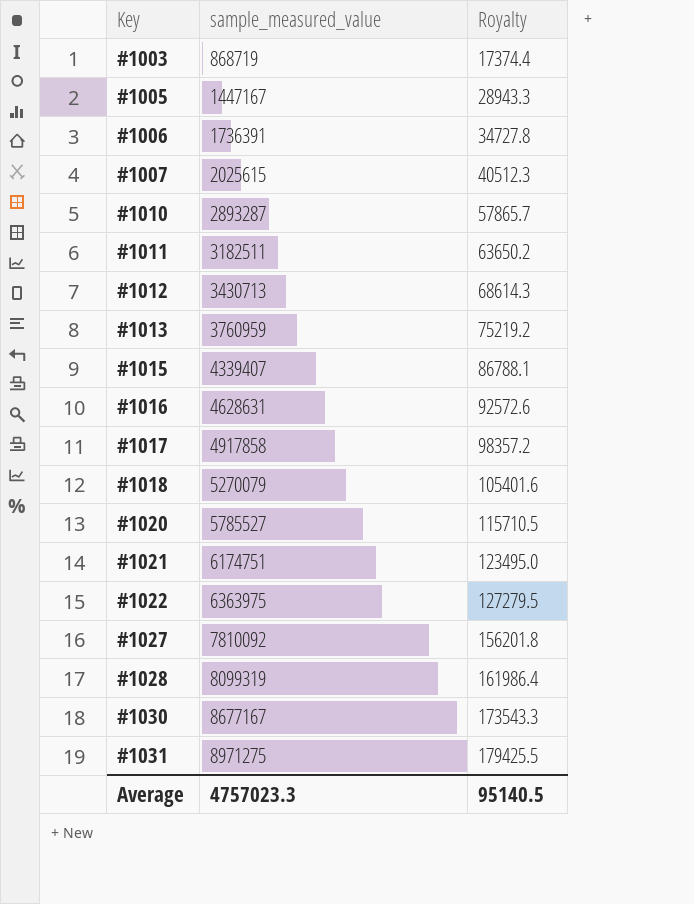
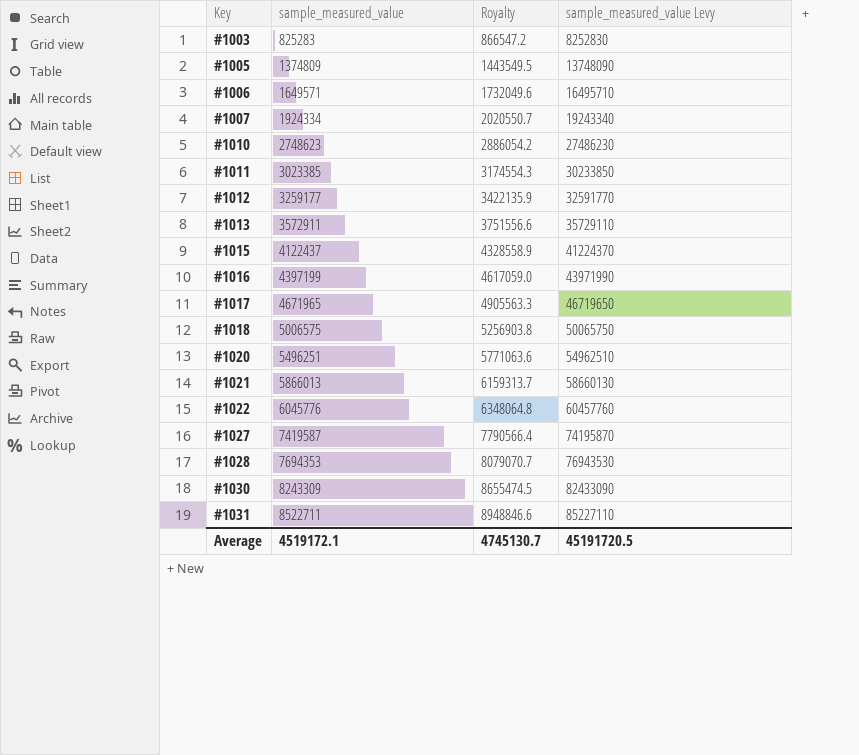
column Royalty | formula: [sample_measured_value] * 0.02 -> [sample_measured_value] * 1.05
column sample_measured_value Levy | formula: none -> [sample_measured_value] * 10
#1003 | sample_measured_value: 868719 -> 825283
#1005 | sample_measured_value: 1447167 -> 1374809
#1006 | sample_measured_value: 1736391 -> 1649571
#1007 | sample_measured_value: 2025615 -> 1924334
#1010 | sample_measured_value: 2893287 -> 2748623
#1011 | sample_measured_value: 3182511 -> 3023385
#1012 | sample_measured_value: 3430713 -> 3259177
#1013 | sample_measured_value: 3760959 -> 3572911
#1015 | sample_measured_value: 4339407 -> 4122437
#1016 | sample_measured_value: 4628631 -> 4397199
#1017 | sample_measured_value: 4917858 -> 4671965
#1018 | sample_measured_value: 5270079 -> 5006575
#1020 | sample_measured_value: 5785527 -> 5496251
#1021 | sample_measured_value: 6174751 -> 5866013
#1022 | sample_measured_value: 6363975 -> 6045776
#1027 | sample_measured_value: 7810092 -> 7419587
#1028 | sample_measured_value: 8099319 -> 7694353
#1030 | sample_measured_value: 8677167 -> 8243309
#1031 | sample_measured_value: 8971275 -> 8522711
Average | sample_measured_value: 4757023.3 -> 4519172.1
Average | Royalty: 95140.5 -> 4745130.7

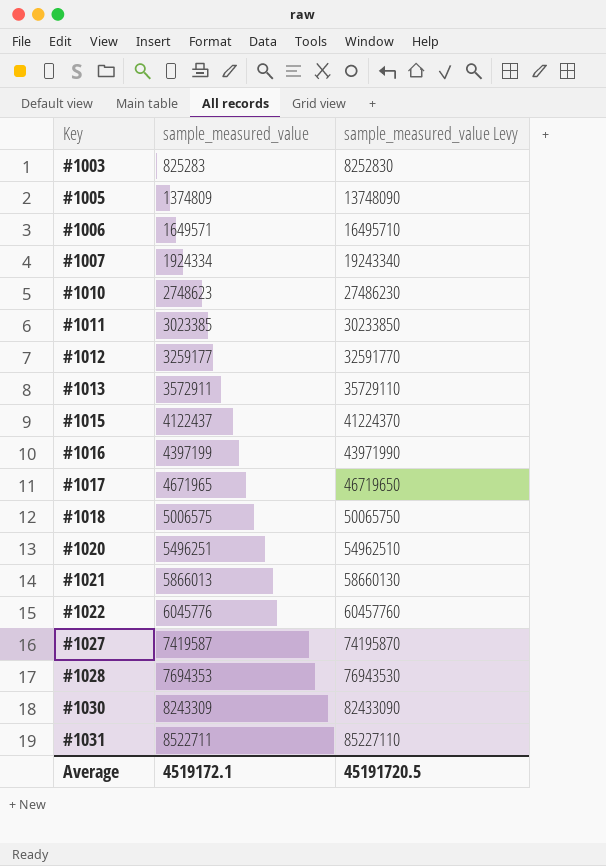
column Royalty | formula: [sample_measured_value] * 1.05 -> none

